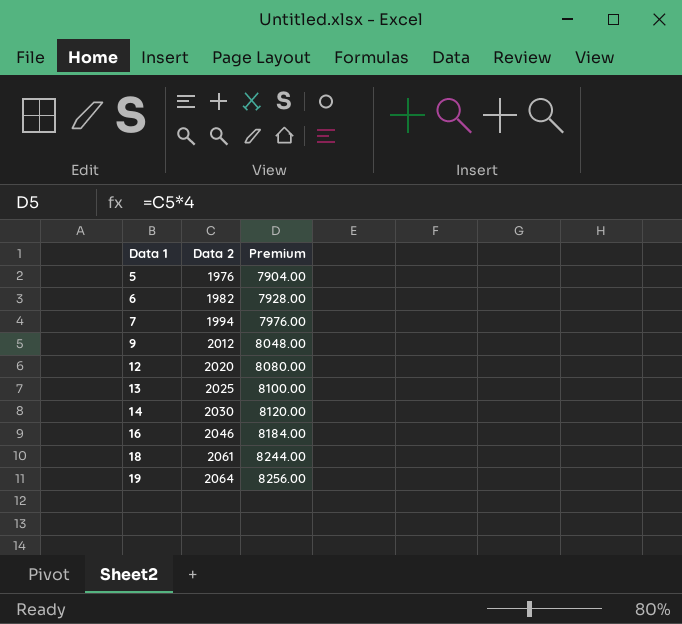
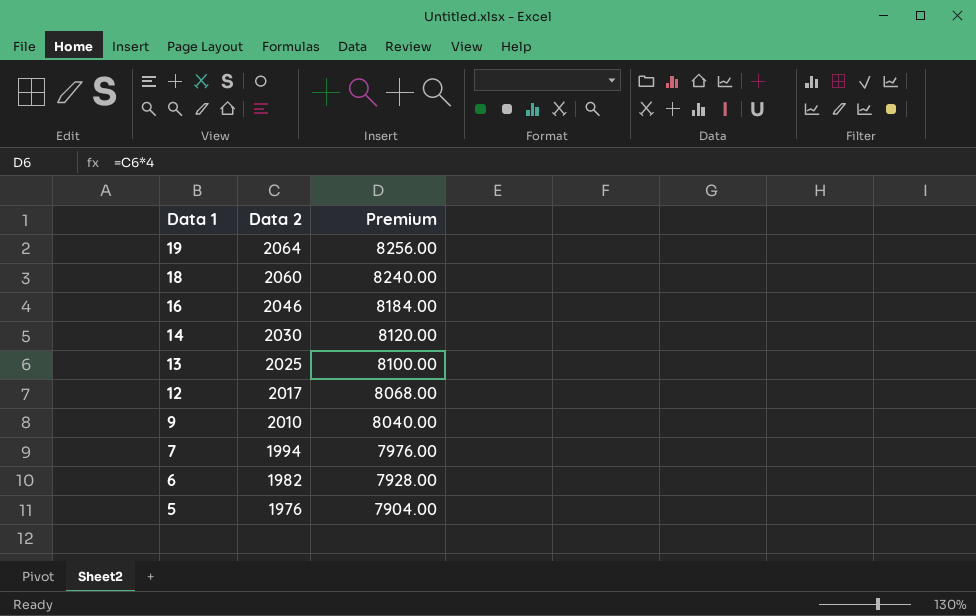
row order: Data 1 ascending -> Data 1 descending
18 | Data 2: 2061 -> 2060
18 | Premium: 8244.00 -> 8240.00
12 | Data 2: 2020 -> 2017
12 | Premium: 8080.00 -> 8068.00
9 | Data 2: 2012 -> 2010
9 | Premium: 8048.00 -> 8040.00

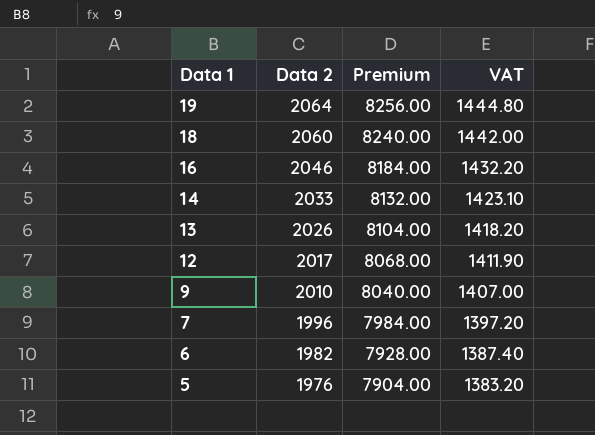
column VAT | formula: none -> [Data 2] * 0.7
14 | Data 2: 2030 -> 2033
14 | Premium: 8120.00 -> 8132.00
13 | Data 2: 2025 -> 2026
13 | Premium: 8100.00 -> 8104.00
7 | Data 2: 1994 -> 1996
7 | Premium: 7976.00 -> 7984.00

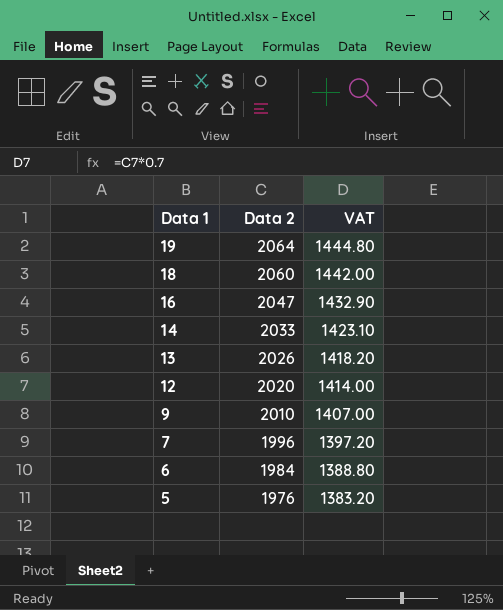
column Premium | formula: [Data 2] * 4 -> none
16 | Data 2: 2046 -> 2047
16 | VAT: 1432.20 -> 1432.90
12 | Data 2: 2017 -> 2020
12 | VAT: 1411.90 -> 1414.00
6 | Data 2: 1982 -> 1984
6 | VAT: 1387.40 -> 1388.80

